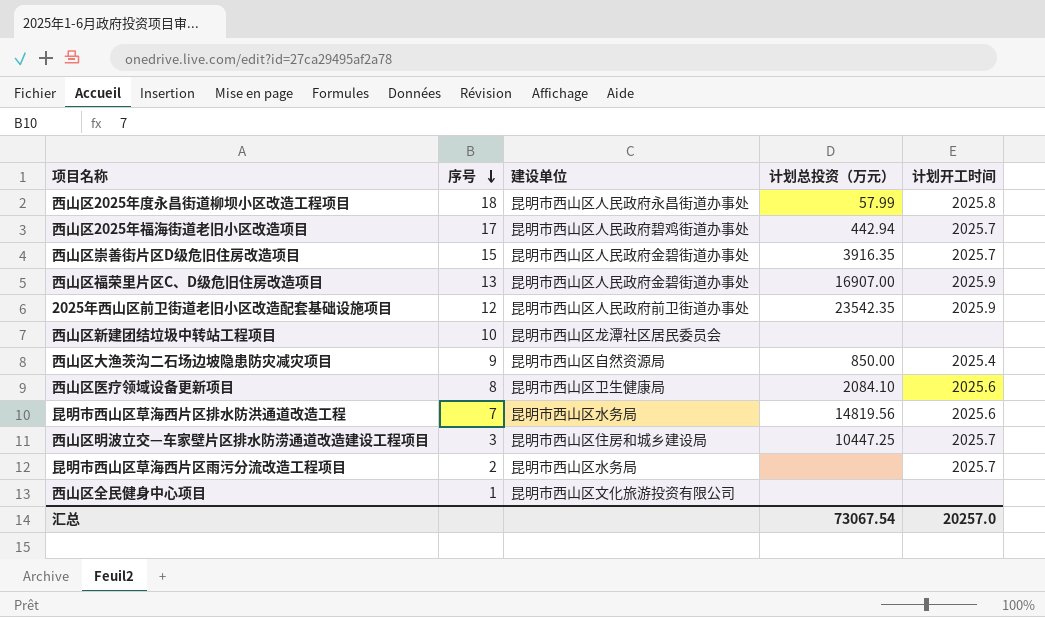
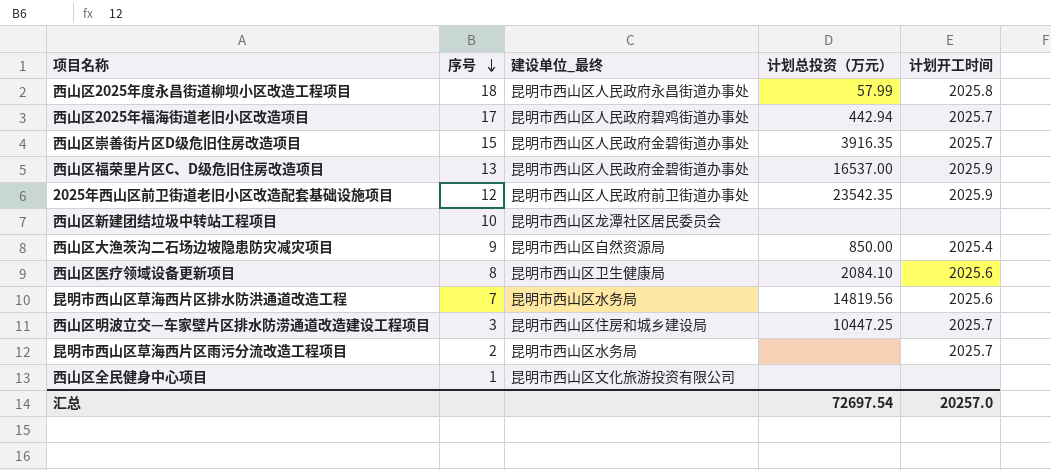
column name: 建设单位 -> 建设单位_最终
西山区福荣里片区C、D级危旧住房改造项目 | 计划总投资（万元）: 16907.00 -> 16537.00
汇总 | 计划总投资（万元）: 73067.54 -> 72697.54

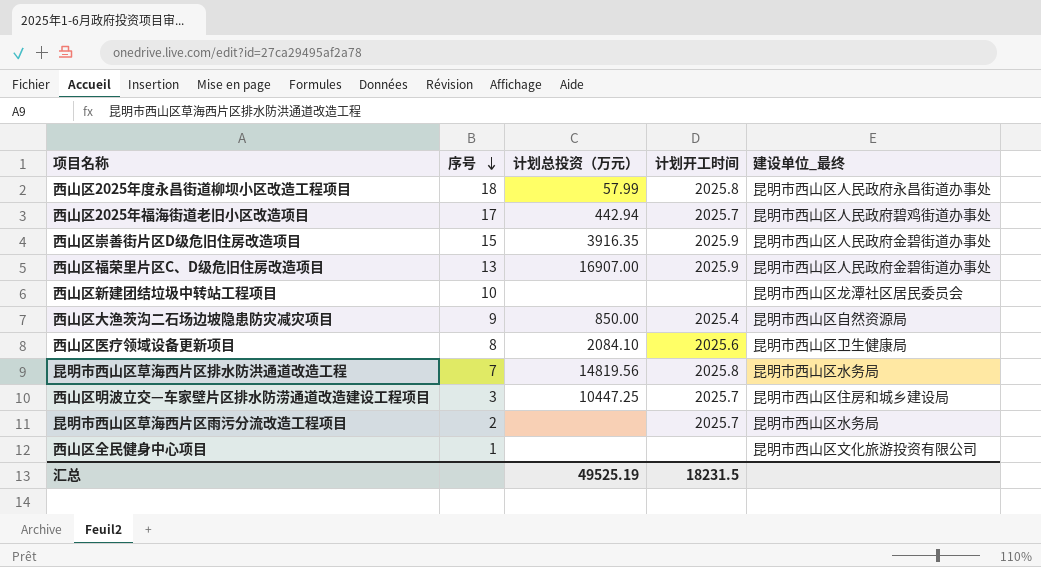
column 建设单位_最终 | position: 3 -> 5
row 2025年西山区前卫街道老旧小区改造配套基础设施项目: 12 | 昆明市西山区人民政府前卫街道办事处 | 23542.35 | 2025.9 -> none
西山区崇善街片区D级危旧住房改造项目 | 计划开工时间: 2025.7 -> 2025.9
西山区福荣里片区C、D级危旧住房改造项目 | 计划总投资（万元）: 16537.00 -> 16907.00
昆明市西山区草海西片区排水防洪通道改造工程 | 计划开工时间: 2025.6 -> 2025.8
汇总 | 计划总投资（万元）: 72697.54 -> 49525.19
汇总 | 计划开工时间: 20257.0 -> 18231.5

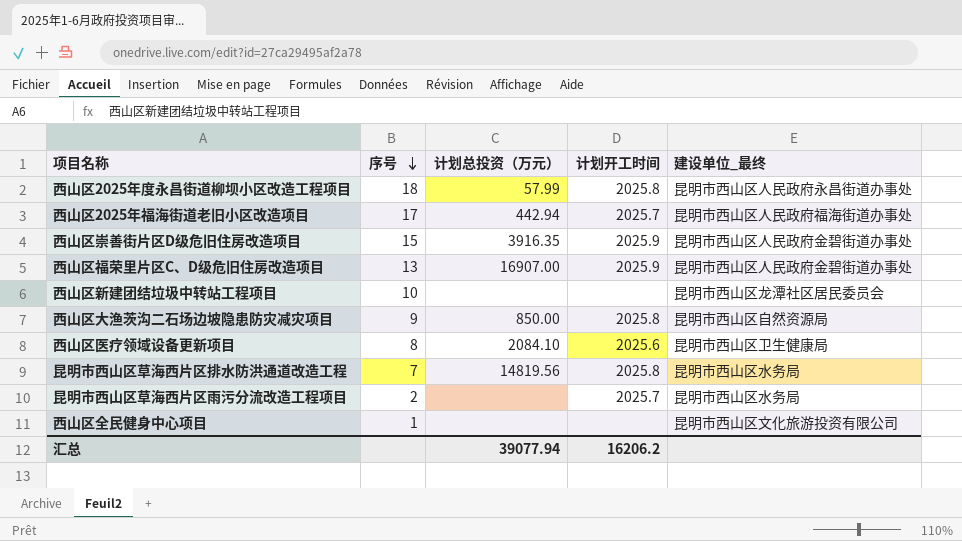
row 西山区明波立交—车家壁片区排水防涝通道改造建设工程项目: 3 | 10447.25 | 2025.7 | 昆明市西山区住房和城乡建设局 -> none
西山区2025年福海街道老旧小区改造项目 | 建设单位_最终: 昆明市西山区人民政府碧鸡街道办事处 -> 昆明市西山区人民政府福海街道办事处
西山区大渔茨沟二石场边坡隐患防灾减灾项目 | 计划开工时间: 2025.4 -> 2025.8
汇总 | 计划总投资（万元）: 49525.19 -> 39077.94
汇总 | 计划开工时间: 18231.5 -> 16206.2

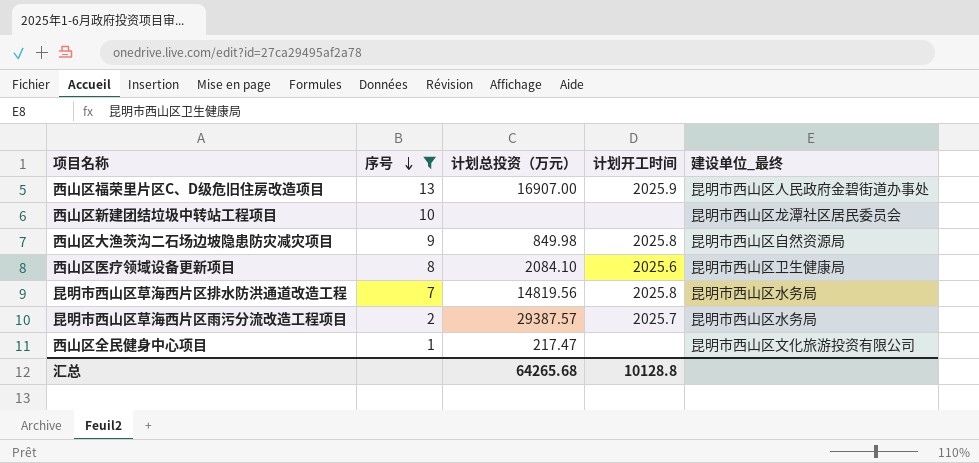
filter: none -> 序号 <= 13
西山区大渔茨沟二石场边坡隐患防灾减灾项目 | 计划总投资（万元）: 850.00 -> 849.98
昆明市西山区草海西片区雨污分流改造工程项目 | 计划总投资（万元）: none -> 29387.57
西山区全民健身中心项目 | 计划总投资（万元）: none -> 217.47
汇总 | 计划总投资（万元）: 39077.94 -> 64265.68
汇总 | 计划开工时间: 16206.2 -> 10128.8

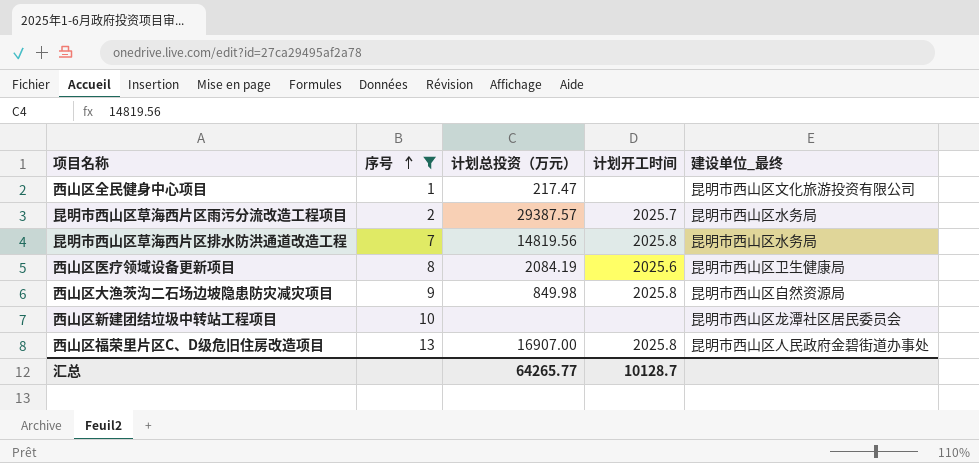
row order: 序号 descending -> 序号 ascending
西山区医疗领域设备更新项目 | 计划总投资（万元）: 2084.10 -> 2084.19
西山区福荣里片区C、D级危旧住房改造项目 | 计划开工时间: 2025.9 -> 2025.8
汇总 | 计划总投资（万元）: 64265.68 -> 64265.77
汇总 | 计划开工时间: 10128.8 -> 10128.7

